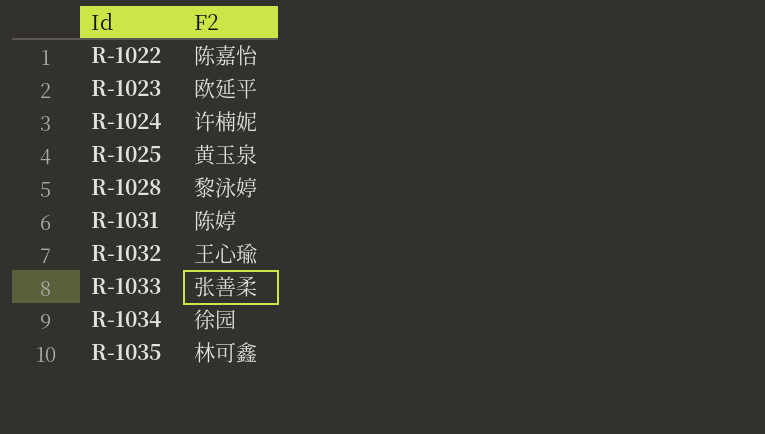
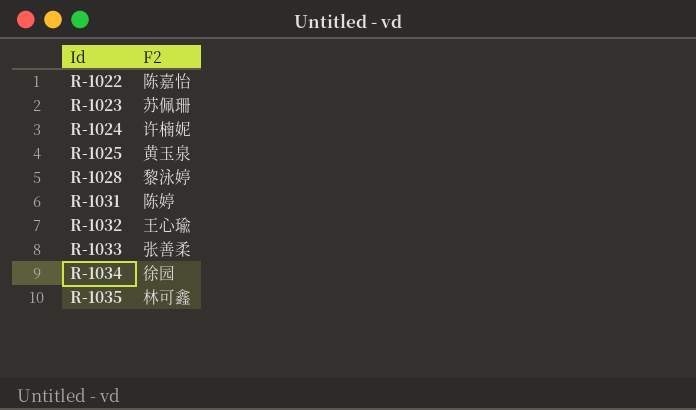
R-1023 | F2: 欧延平 -> 苏佩珊

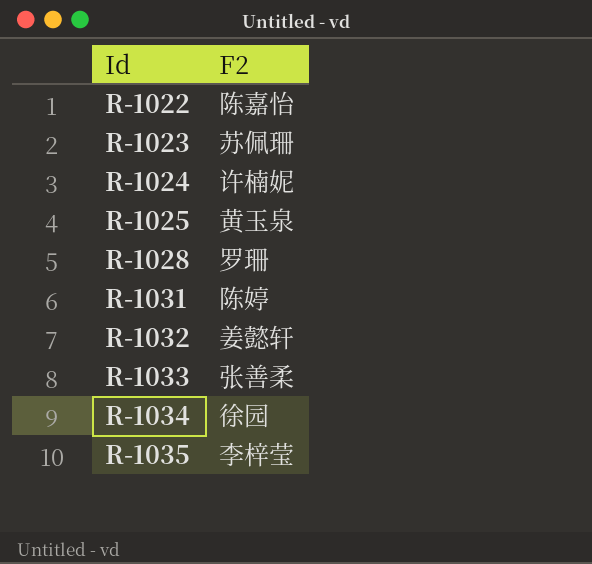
R-1028 | F2: 黎泳婷 -> 罗珊
R-1032 | F2: 王心瑜 -> 姜懿轩
R-1035 | F2: 林可鑫 -> 李梓莹

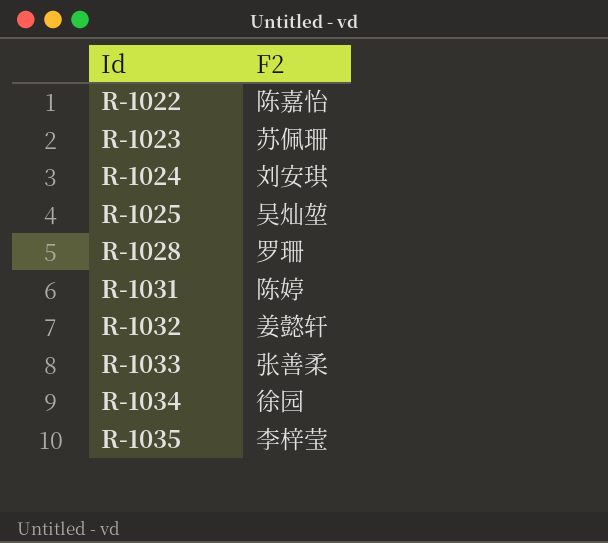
R-1024 | F2: 许楠妮 -> 刘安琪
R-1025 | F2: 黄玉泉 -> 吴灿堃

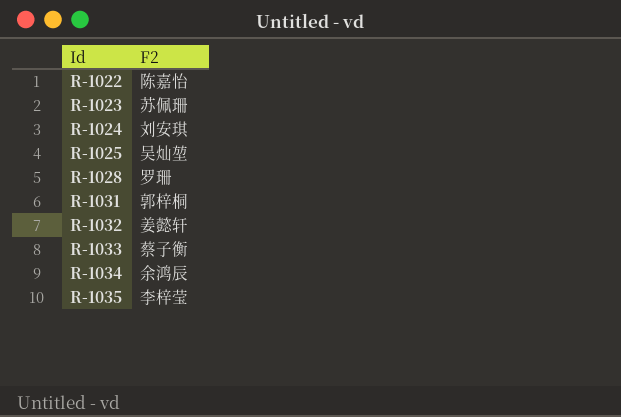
R-1031 | F2: 陈婷 -> 郭梓桐
R-1033 | F2: 张善柔 -> 蔡子衡
R-1034 | F2: 徐园 -> 余鸿辰

